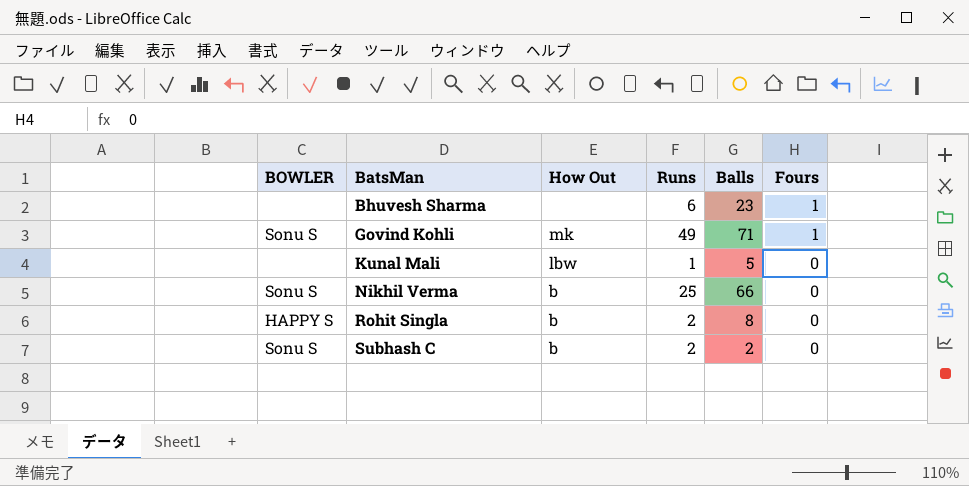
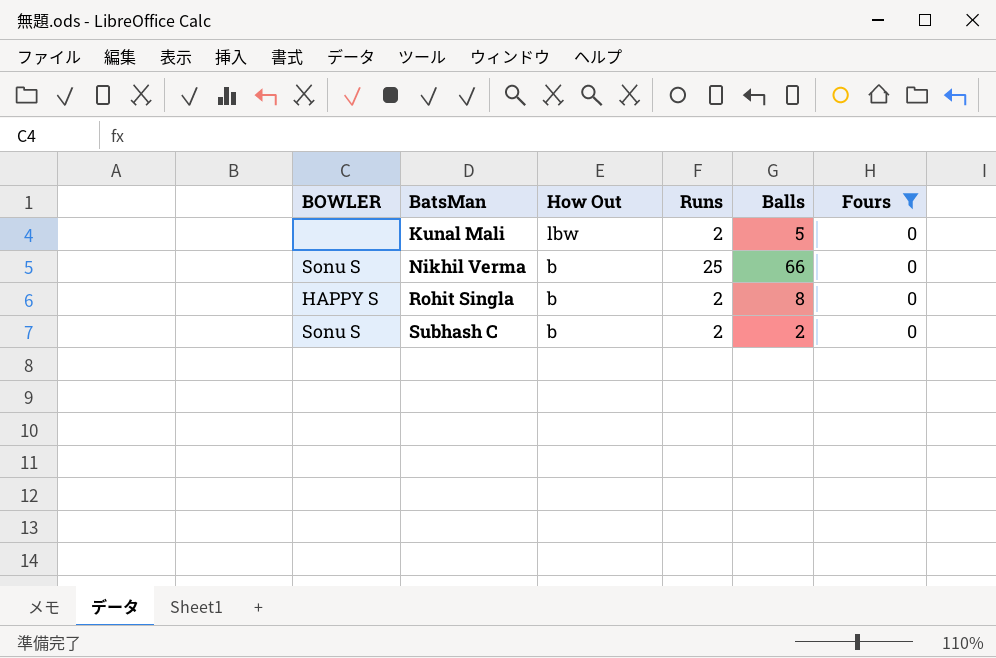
filter: none -> Fours = 0
Kunal Mali | Runs: 1 -> 2

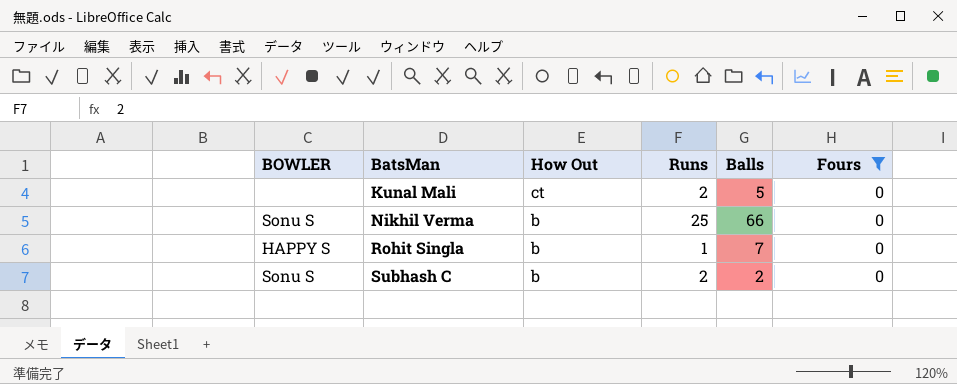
Kunal Mali | How Out: lbw -> ct
Rohit Singla | Runs: 2 -> 1
Rohit Singla | Balls: 8 -> 7

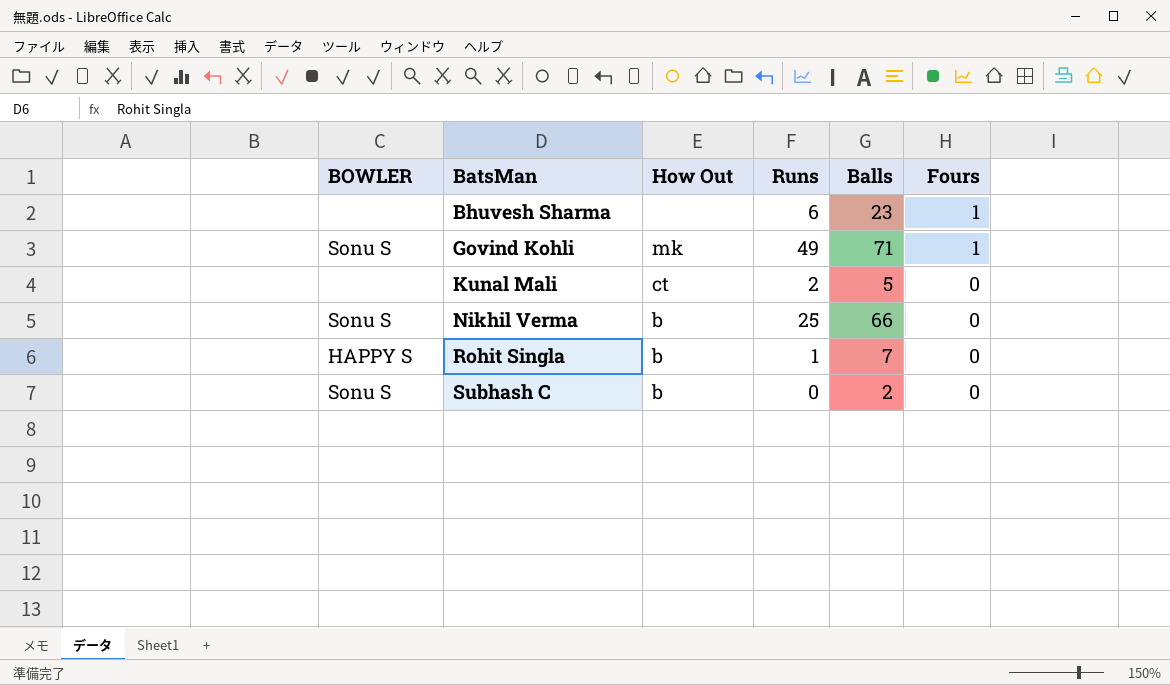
filter: Fours = 0 -> none
Subhash C | Runs: 2 -> 0

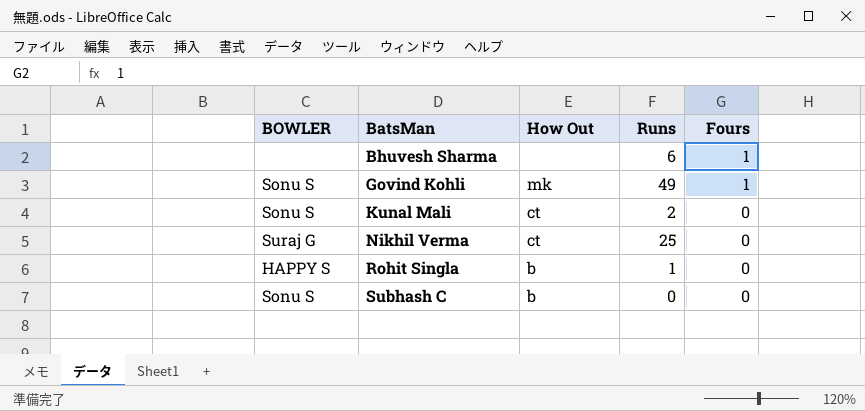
column Balls | position: 5 -> none
Kunal Mali | BOWLER: none -> Sonu S
Nikhil Verma | BOWLER: Sonu S -> Suraj G
Nikhil Verma | How Out: b -> ct

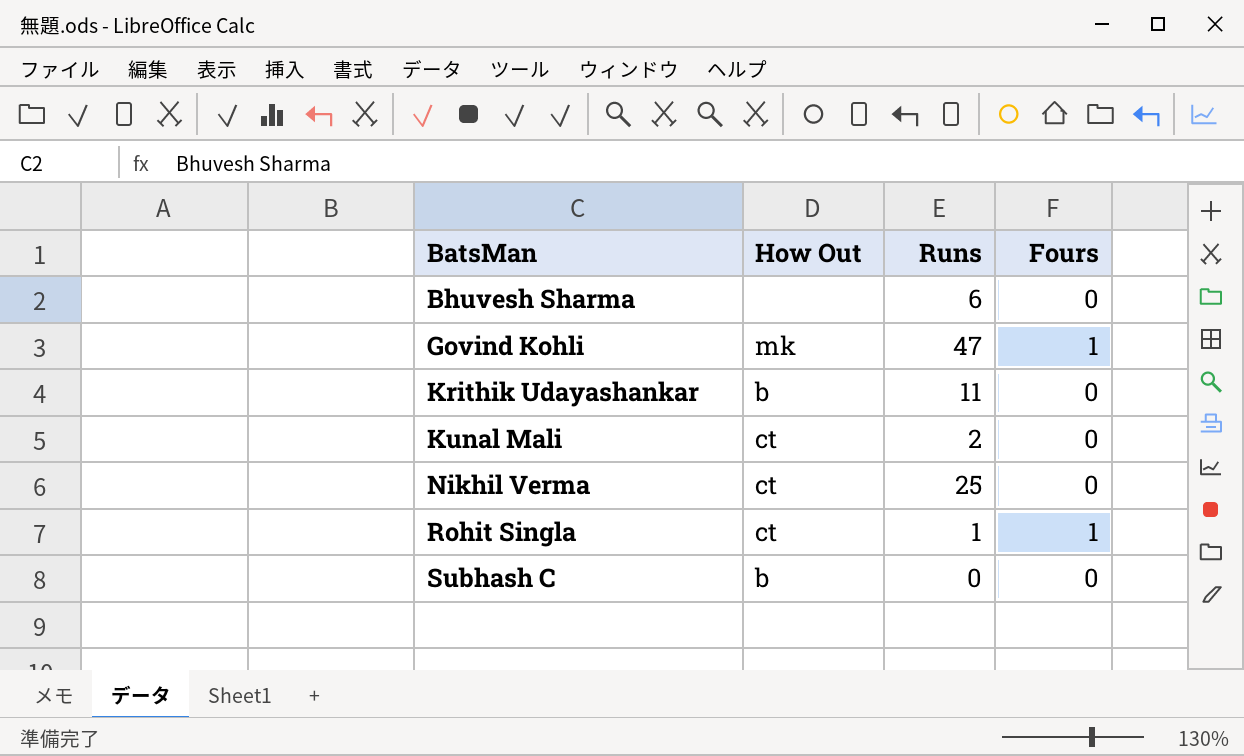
column BOWLER | position: 1 -> none
Bhuvesh Sharma | Fours: 1 -> 0
Govind Kohli | Runs: 49 -> 47
row Krithik Udayashankar: none -> b | 11 | 0
Rohit Singla | How Out: b -> ct
Rohit Singla | Fours: 0 -> 1

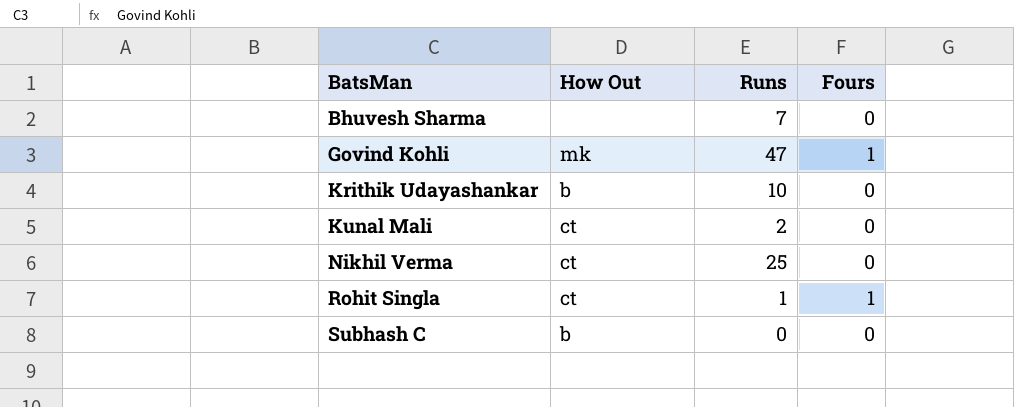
Bhuvesh Sharma | Runs: 6 -> 7
Krithik Udayashankar | Runs: 11 -> 10

